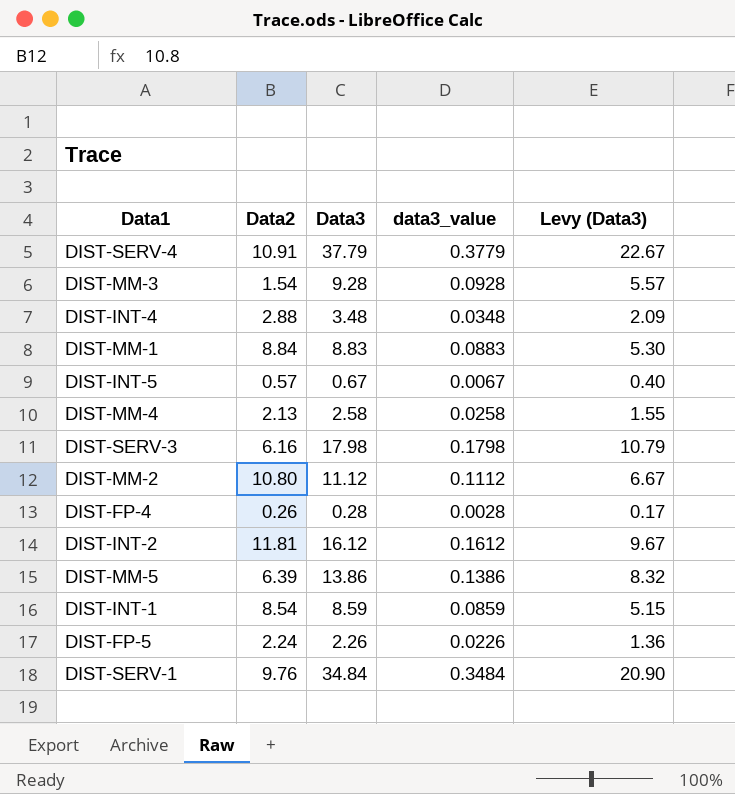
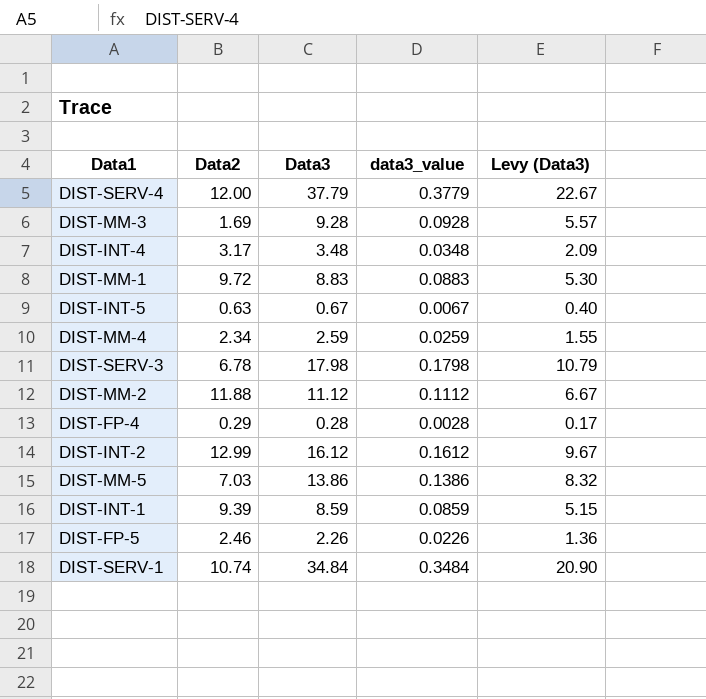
DIST-SERV-4 | Data2: 10.91 -> 12.00
DIST-MM-3 | Data2: 1.54 -> 1.69
DIST-INT-4 | Data2: 2.88 -> 3.17
DIST-MM-1 | Data2: 8.84 -> 9.72
DIST-INT-5 | Data2: 0.57 -> 0.63
DIST-MM-4 | Data2: 2.13 -> 2.34
DIST-MM-4 | Data3: 2.58 -> 2.59
DIST-MM-4 | data3_value: 0.0258 -> 0.0259
DIST-SERV-3 | Data2: 6.16 -> 6.78
DIST-MM-2 | Data2: 10.80 -> 11.88
DIST-FP-4 | Data2: 0.26 -> 0.29
DIST-INT-2 | Data2: 11.81 -> 12.99
DIST-MM-5 | Data2: 6.39 -> 7.03
DIST-INT-1 | Data2: 8.54 -> 9.39
DIST-FP-5 | Data2: 2.24 -> 2.46
DIST-SERV-1 | Data2: 9.76 -> 10.74

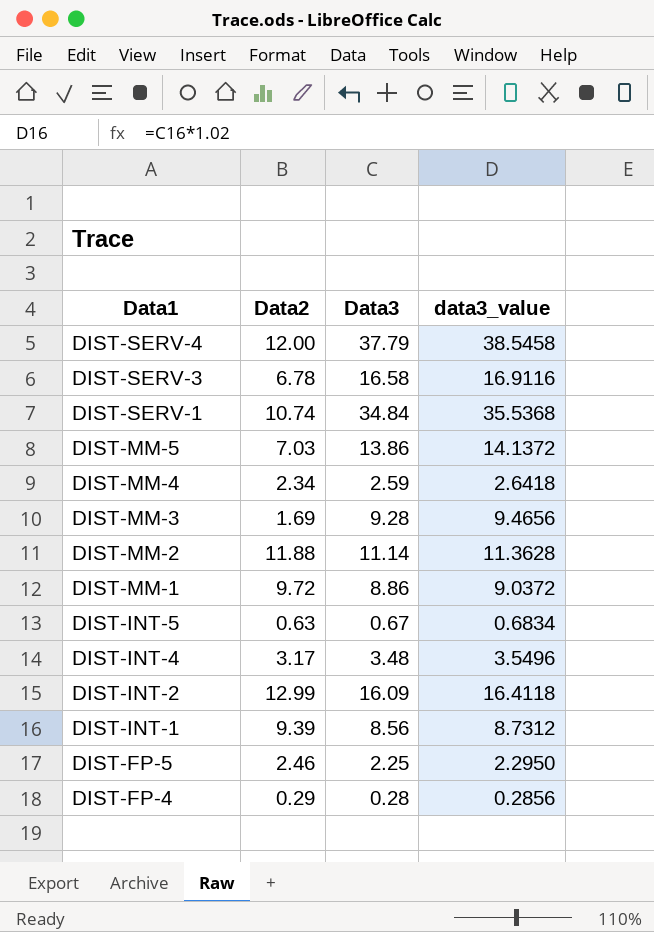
row order: none -> Data1 descending
column Levy (Data3) | formula: [Data3] * 0.6 -> none
column data3_value | formula: [Data3] * 0.01 -> [Data3] * 1.02
DIST-SERV-3 | Data3: 17.98 -> 16.58
DIST-MM-2 | Data3: 11.12 -> 11.14
DIST-MM-1 | Data3: 8.83 -> 8.86
DIST-INT-2 | Data3: 16.12 -> 16.09
DIST-INT-1 | Data3: 8.59 -> 8.56
DIST-FP-5 | Data3: 2.26 -> 2.25

